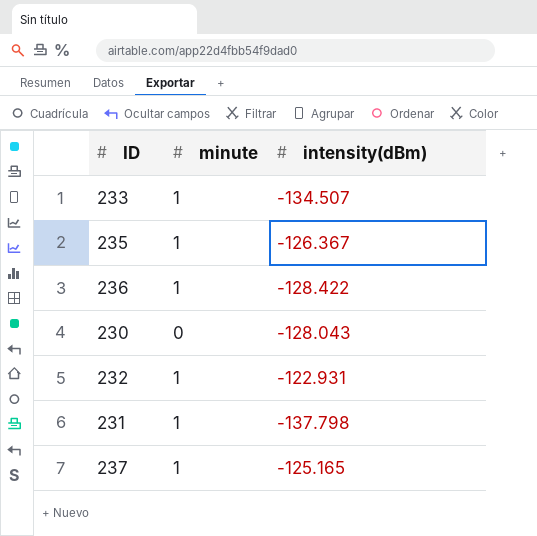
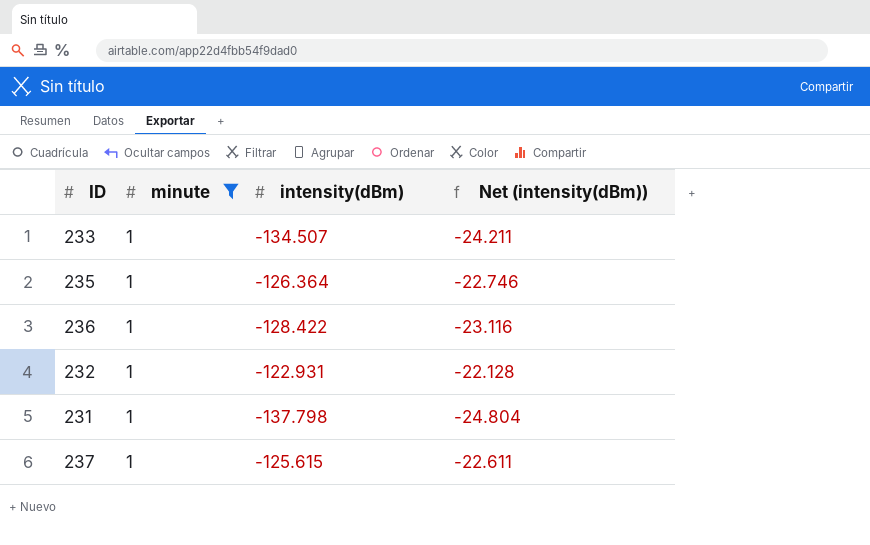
filter: none -> minute = 1
column Net (intensity(dBm)) | formula: none -> [intensity(dBm)] * 0.18
235 | intensity(dBm): -126.367 -> -126.364
237 | intensity(dBm): -125.165 -> -125.615

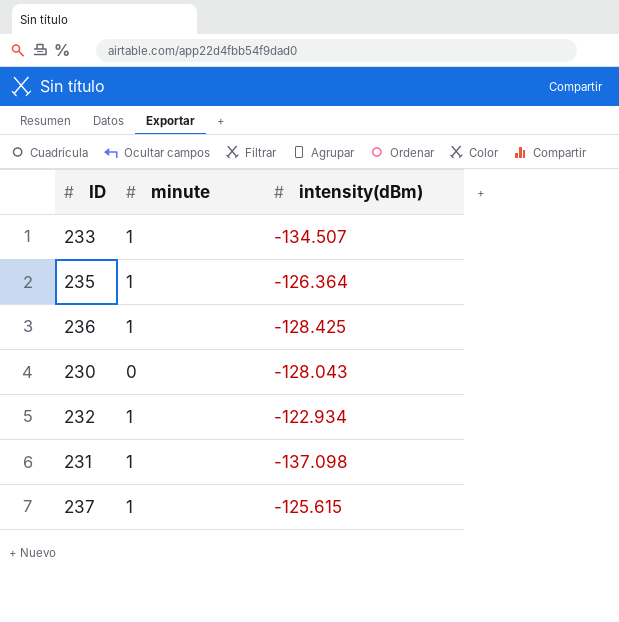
filter: minute = 1 -> none
column Net (intensity(dBm)) | formula: [intensity(dBm)] * 0.18 -> none
236 | intensity(dBm): -128.422 -> -128.425
232 | intensity(dBm): -122.931 -> -122.934
231 | intensity(dBm): -137.798 -> -137.098

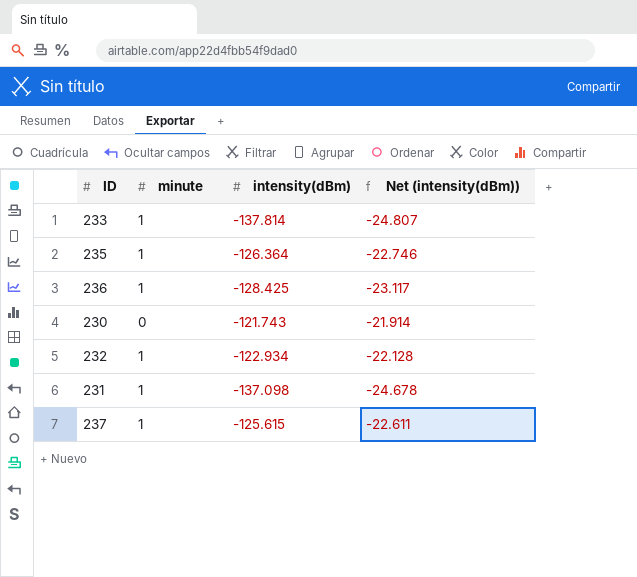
column Net (intensity(dBm)) | formula: none -> [intensity(dBm)] * 0.18
233 | intensity(dBm): -134.507 -> -137.814
230 | intensity(dBm): -128.043 -> -121.743

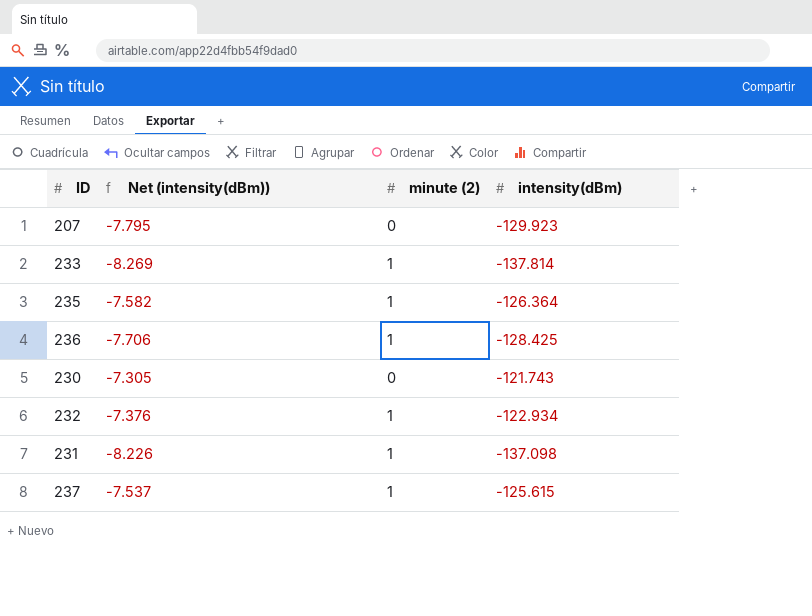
column Net (intensity(dBm)) | formula: [intensity(dBm)] * 0.18 -> [intensity(dBm)] * 0.06
column Net (intensity(dBm)) | position: 4 -> 2
column name: minute -> minute (2)
row 207: none -> -7.795 | 0 | -129.923

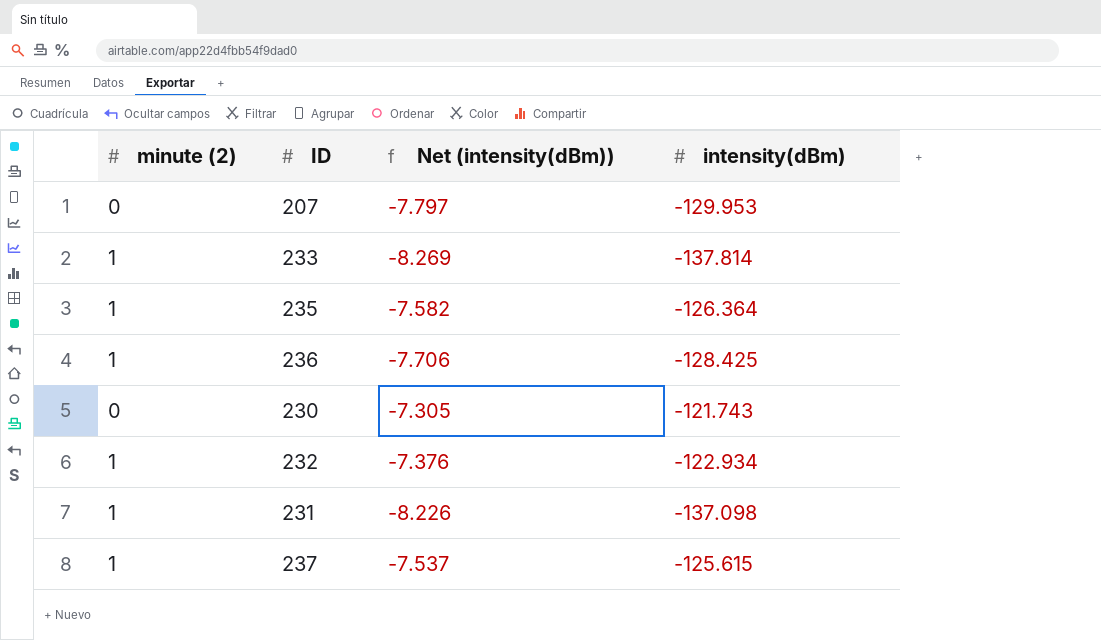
column minute (2) | position: 3 -> 1
207 | Net (intensity(dBm)): -7.795 -> -7.797
207 | intensity(dBm): -129.923 -> -129.953

